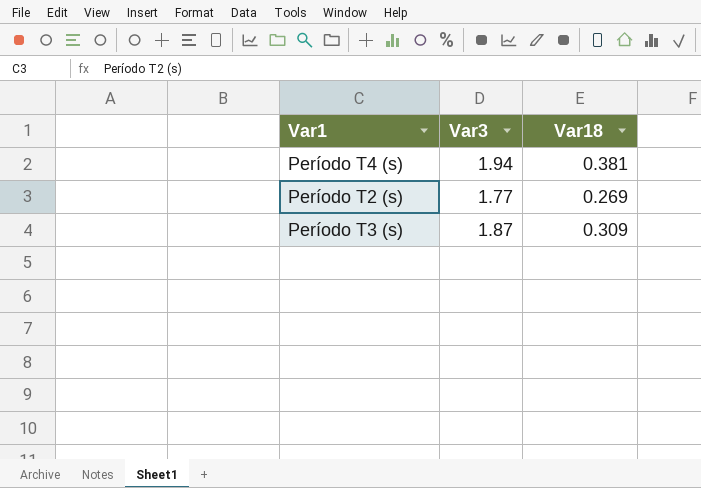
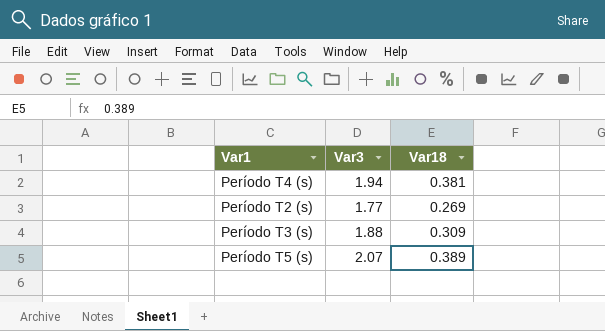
Período T3 (s) | Var3: 1.87 -> 1.88
row Período T5 (s): none -> 2.07 | 0.389

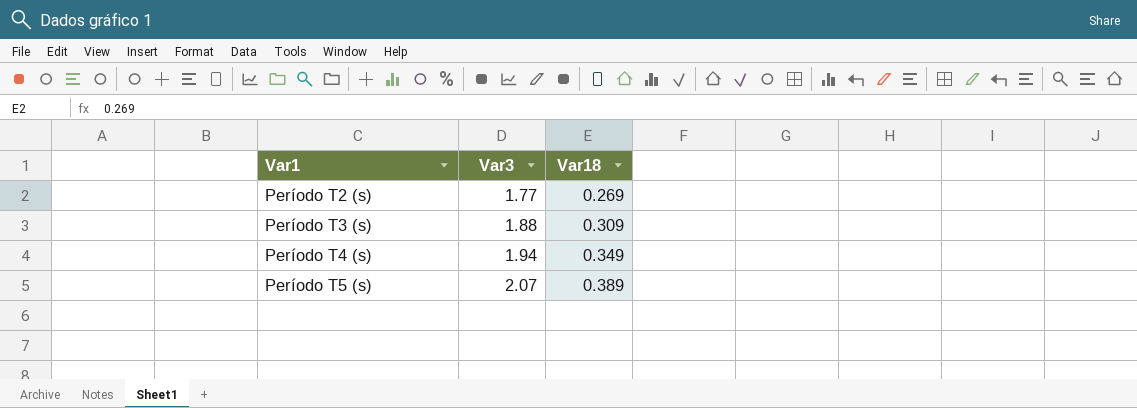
row order: none -> Var1 ascending
Período T4 (s) | Var18: 0.381 -> 0.349

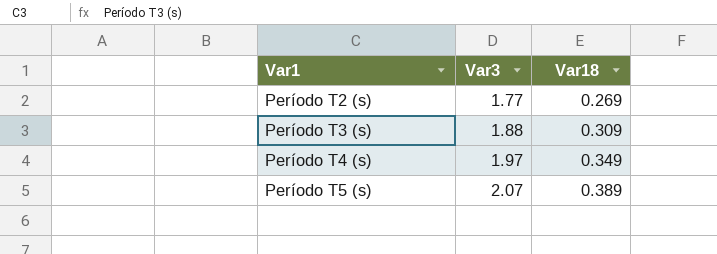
Período T4 (s) | Var3: 1.94 -> 1.97

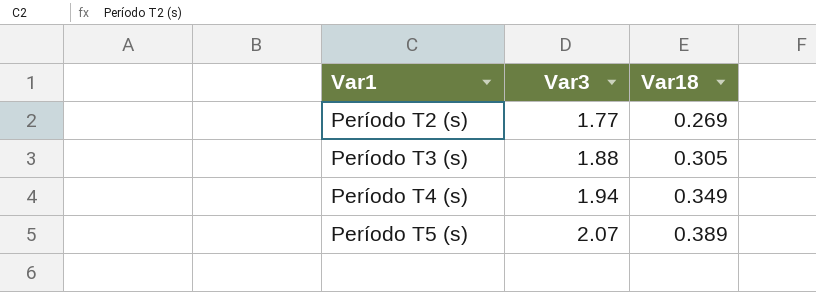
Período T3 (s) | Var18: 0.309 -> 0.305
Período T4 (s) | Var3: 1.97 -> 1.94

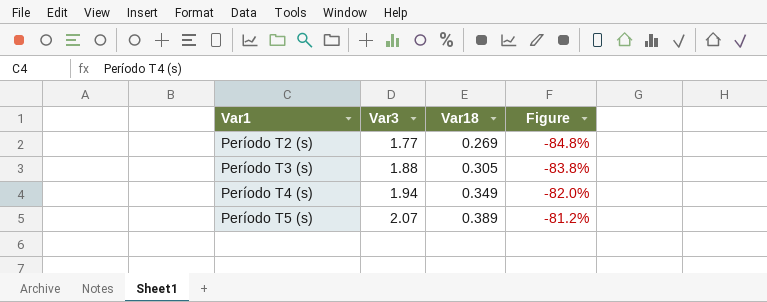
column Figure | formula: none -> ([Var18] - [Var3]) / [Var3]

